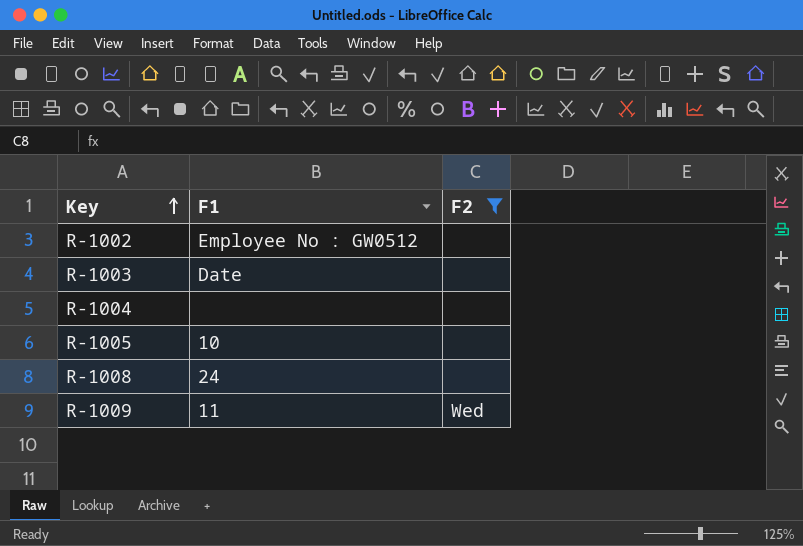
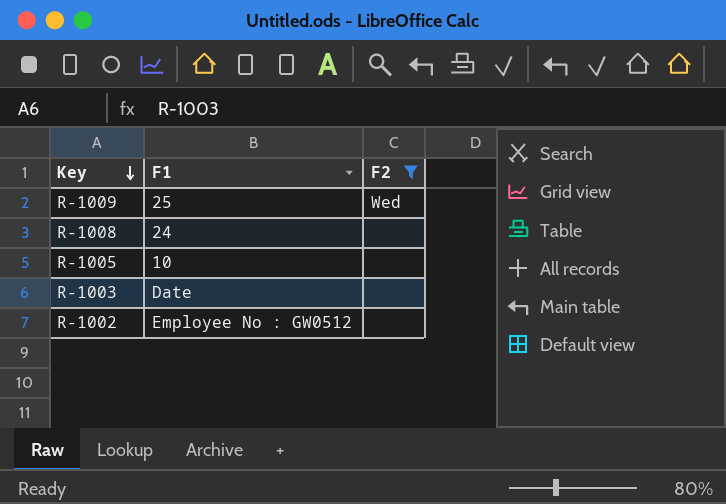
row order: Key ascending -> Key descending
row R-1004: none | none -> none
R-1009 | F1: 11 -> 25

